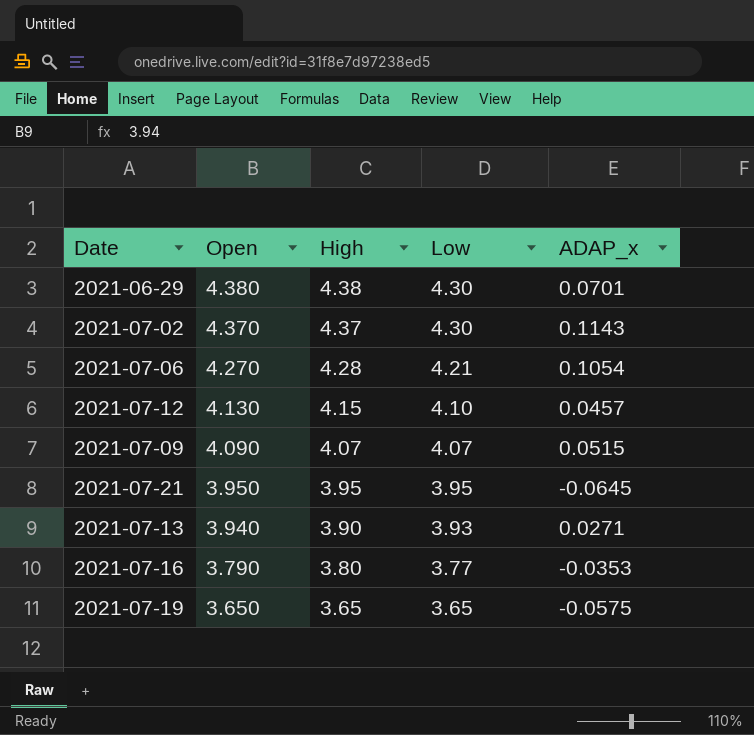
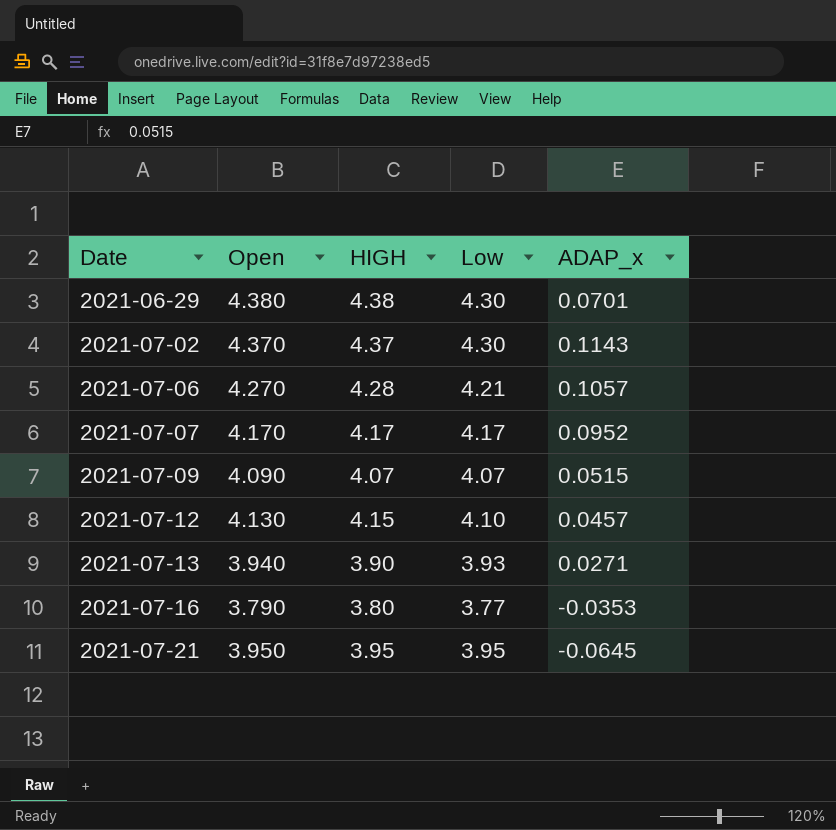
row order: Open descending -> Date ascending
column name: High -> HIGH
row 2021-07-19: 3.650 | 3.65 | 3.65 | -0.0575 -> none
2021-07-06 | ADAP_x: 0.1054 -> 0.1057
row 2021-07-07: none -> 4.170 | 4.17 | 4.17 | 0.0952

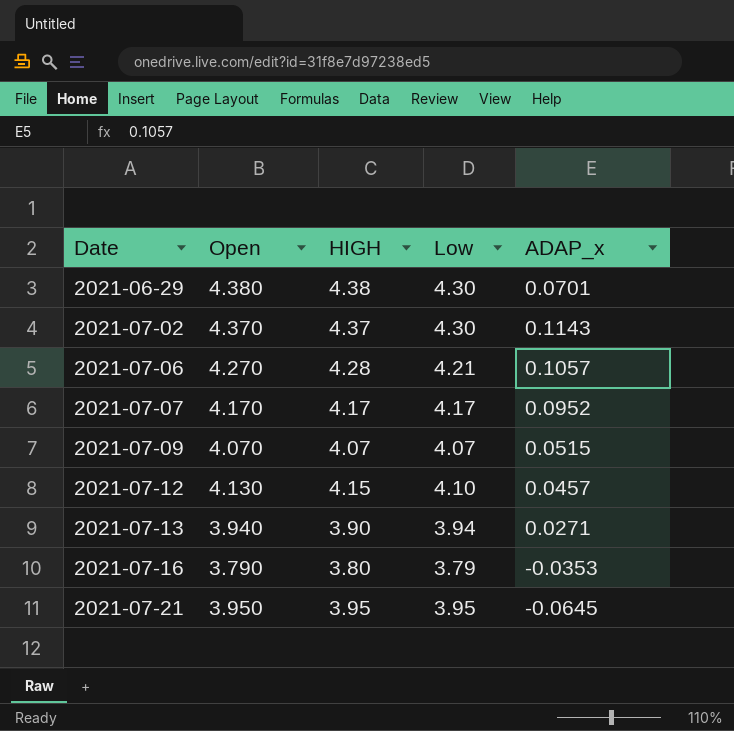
2021-07-09 | Open: 4.090 -> 4.070
2021-07-13 | Low: 3.93 -> 3.94
2021-07-16 | Low: 3.77 -> 3.79

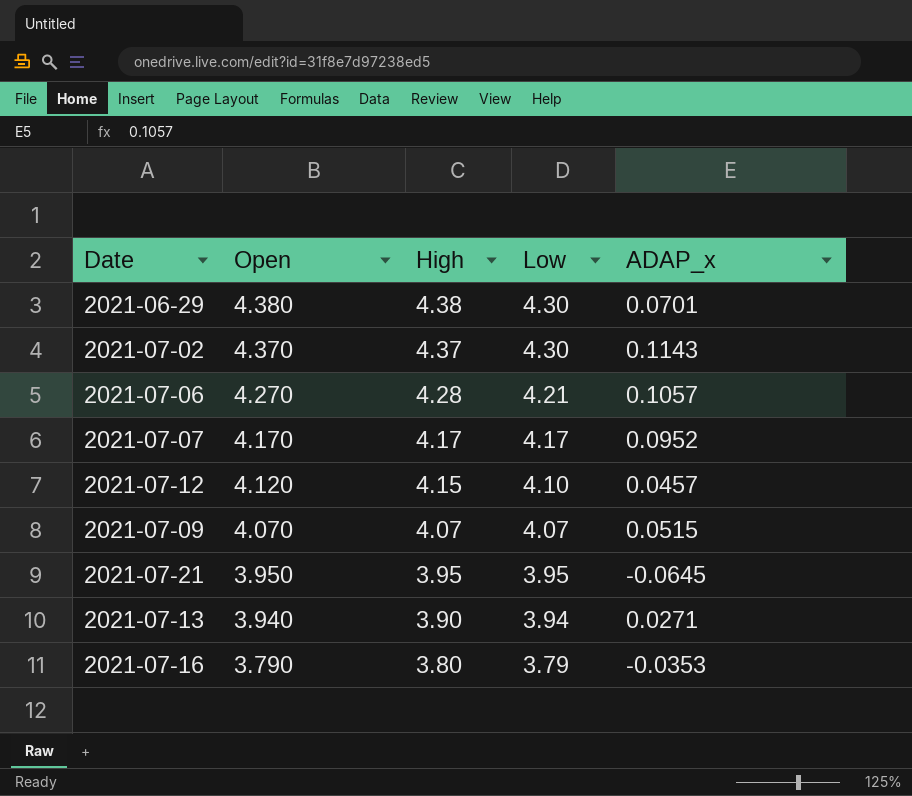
row order: Date ascending -> Open descending
column name: HIGH -> High
2021-07-12 | Open: 4.130 -> 4.120

